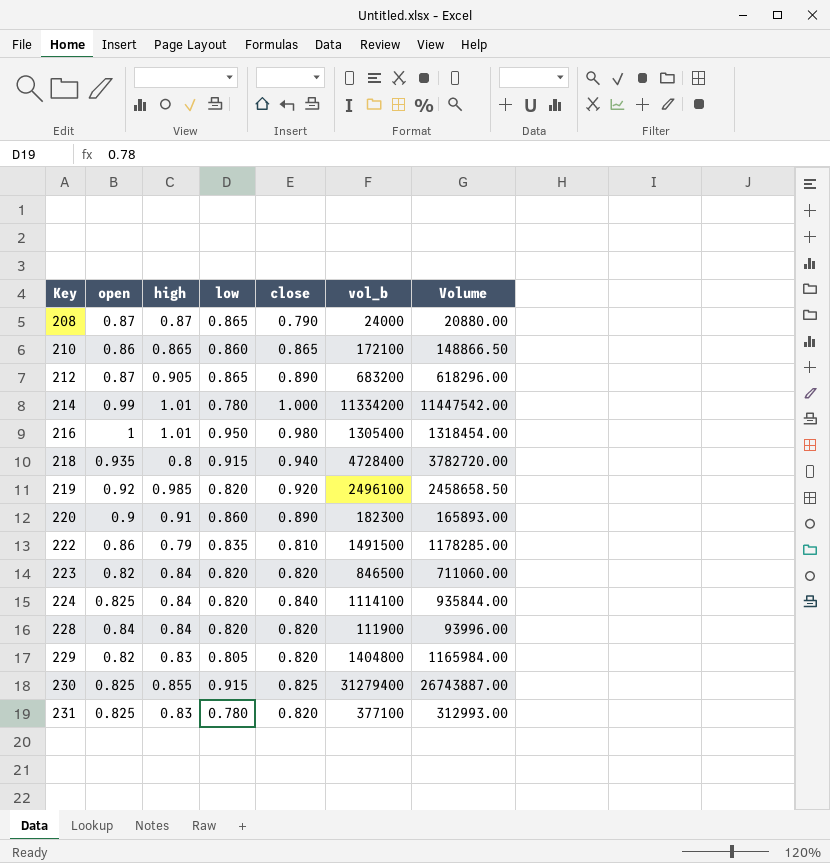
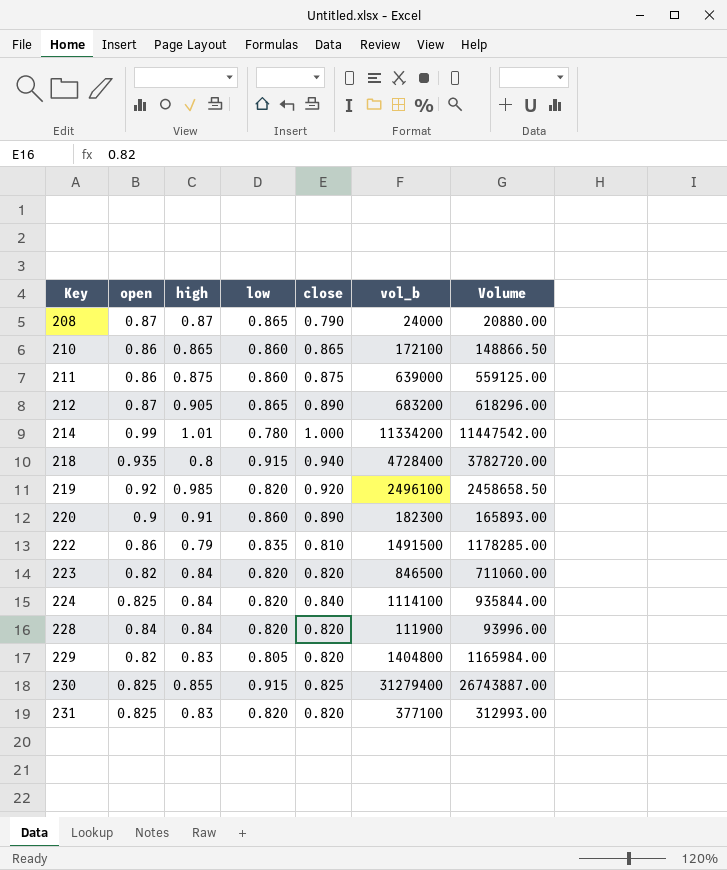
row 216: 1 | 1.01 | 0.950 | 0.980 | 1305400 | 1318454.00 -> none
row 211: none -> 0.86 | 0.875 | 0.860 | 0.875 | 639000 | 559125.00
231 | low: 0.780 -> 0.820

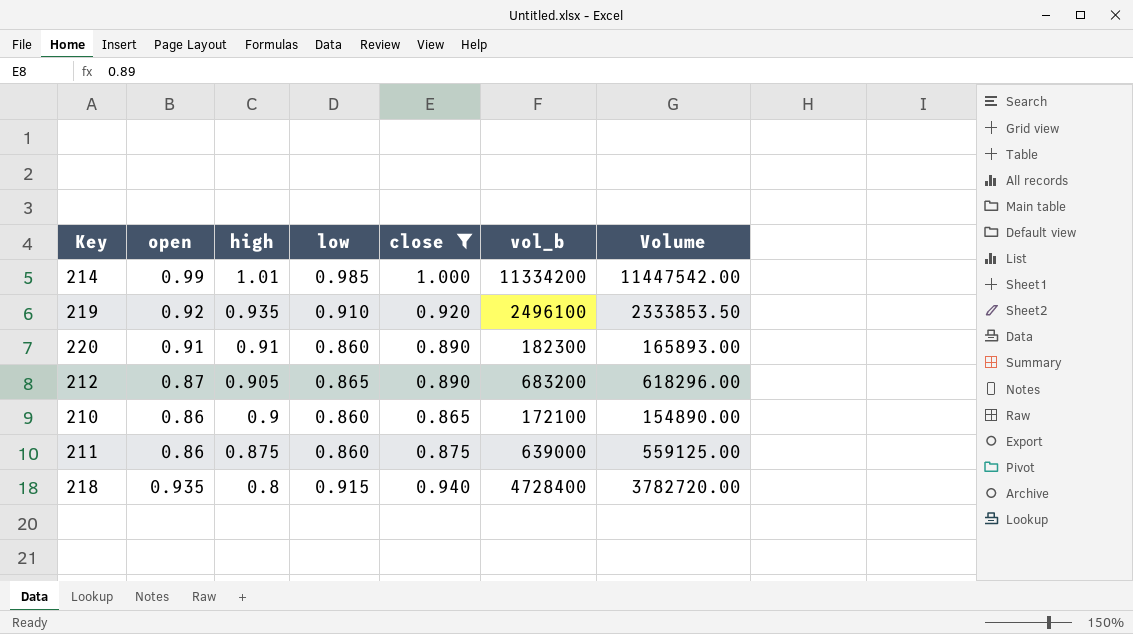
filter: none -> close >= 0.865
row order: Key ascending -> high descending
214 | low: 0.780 -> 0.985
219 | high: 0.985 -> 0.935
219 | low: 0.820 -> 0.910
219 | Volume: 2458658.50 -> 2333853.50
220 | open: 0.9 -> 0.91
210 | high: 0.865 -> 0.9
210 | Volume: 148866.50 -> 154890.00

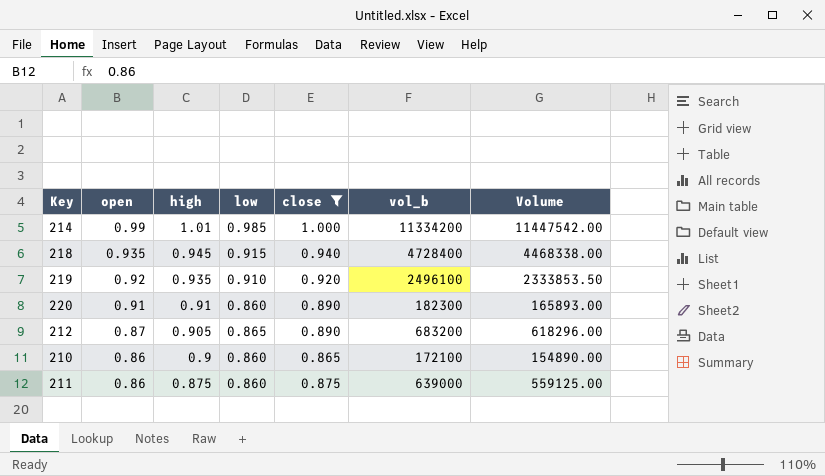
row order: high descending -> open descending
218 | high: 0.8 -> 0.945
218 | Volume: 3782720.00 -> 4468338.00

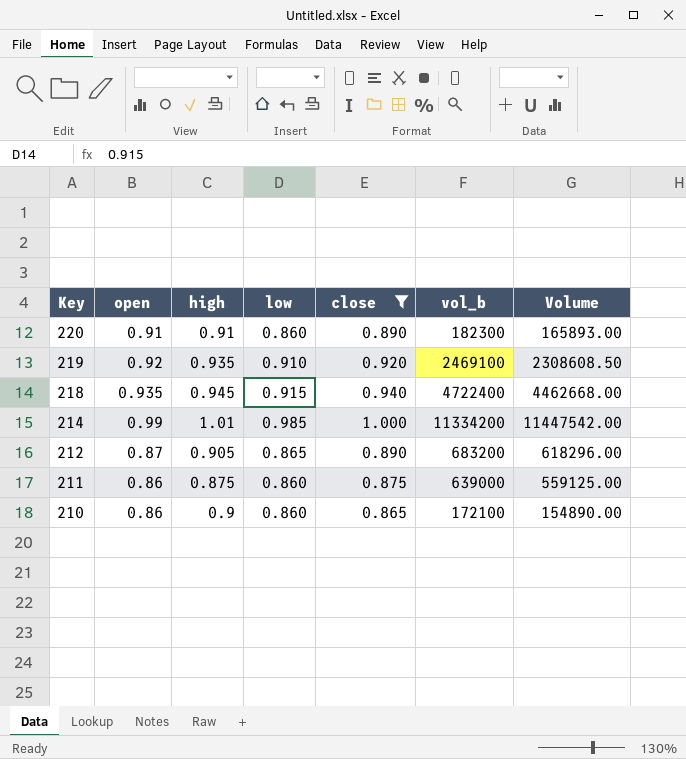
row order: open descending -> Key descending
219 | vol_b: 2496100 -> 2469100
219 | Volume: 2333853.50 -> 2308608.50
218 | vol_b: 4728400 -> 4722400
218 | Volume: 4468338.00 -> 4462668.00

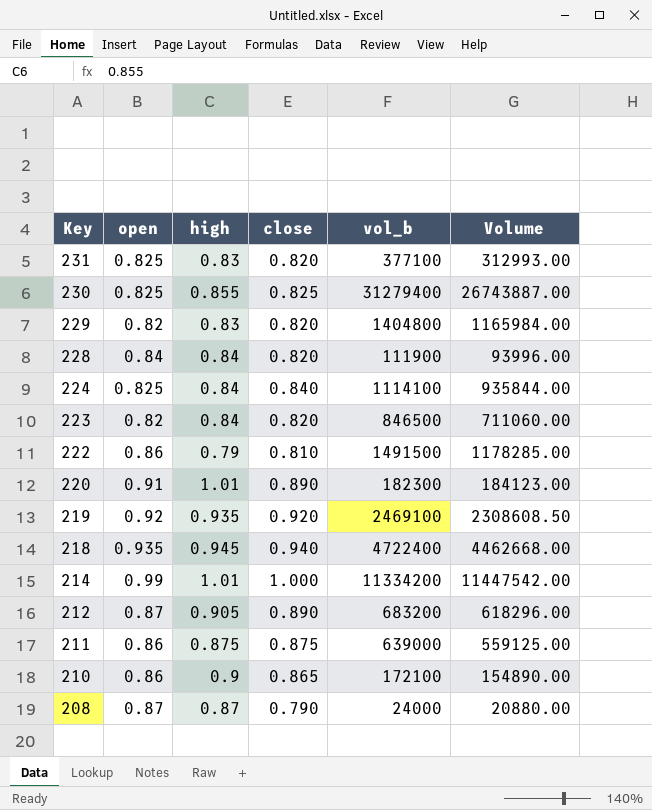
filter: close >= 0.865 -> none
column low | position: 4 -> none
220 | high: 0.91 -> 1.01
220 | Volume: 165893.00 -> 184123.00

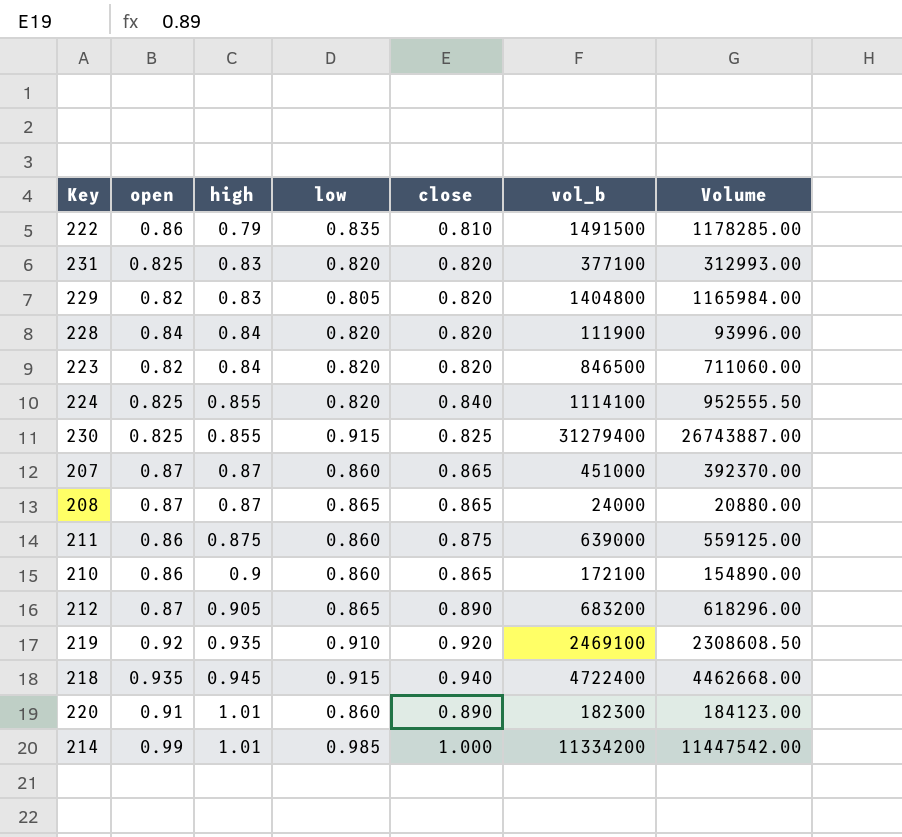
row order: Key descending -> high ascending
column low | position: none -> 4
224 | high: 0.84 -> 0.855
224 | Volume: 935844.00 -> 952555.50
row 207: none -> 0.87 | 0.87 | 0.860 | 0.865 | 451000 | 392370.00
208 | close: 0.790 -> 0.865

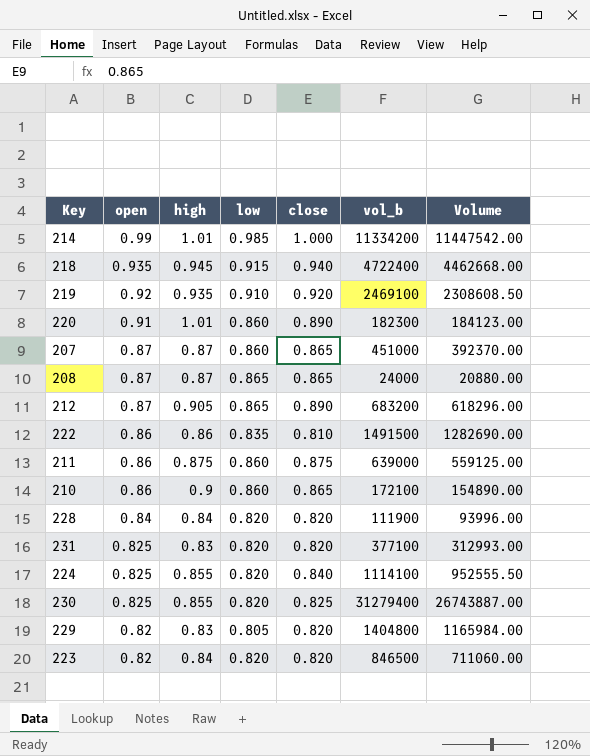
row order: high ascending -> open descending
222 | high: 0.79 -> 0.86
222 | Volume: 1178285.00 -> 1282690.00
230 | low: 0.915 -> 0.820

